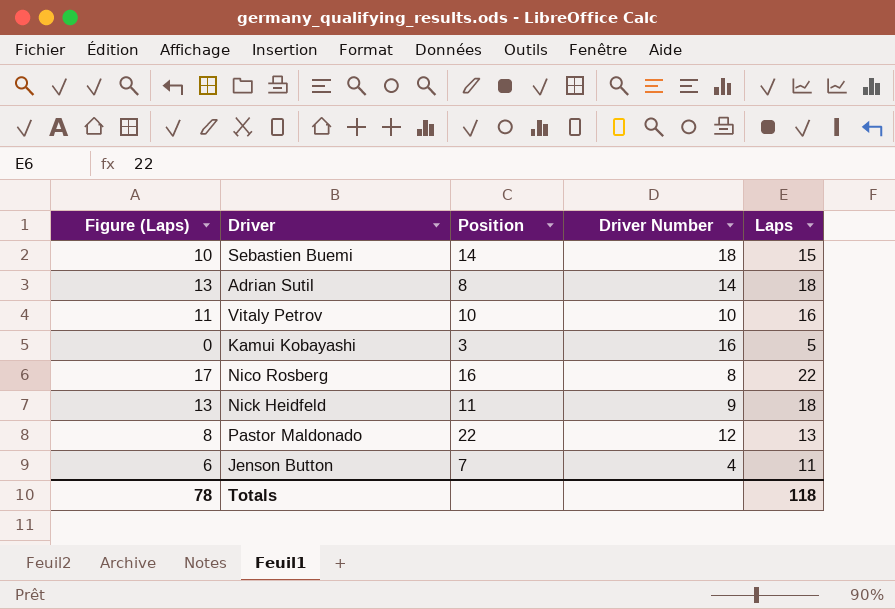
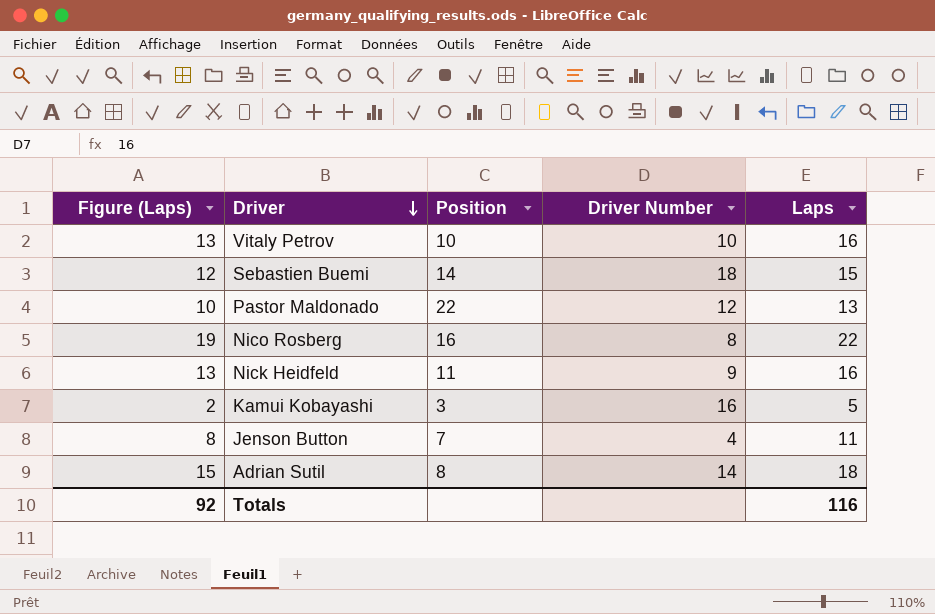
row order: none -> Driver descending
column Figure (Laps) | formula: [Laps] - 5 -> [Laps] - 3
Nick Heidfeld | Laps: 18 -> 16
Totals | Figure (Laps): 78 -> 92
Totals | Laps: 118 -> 116

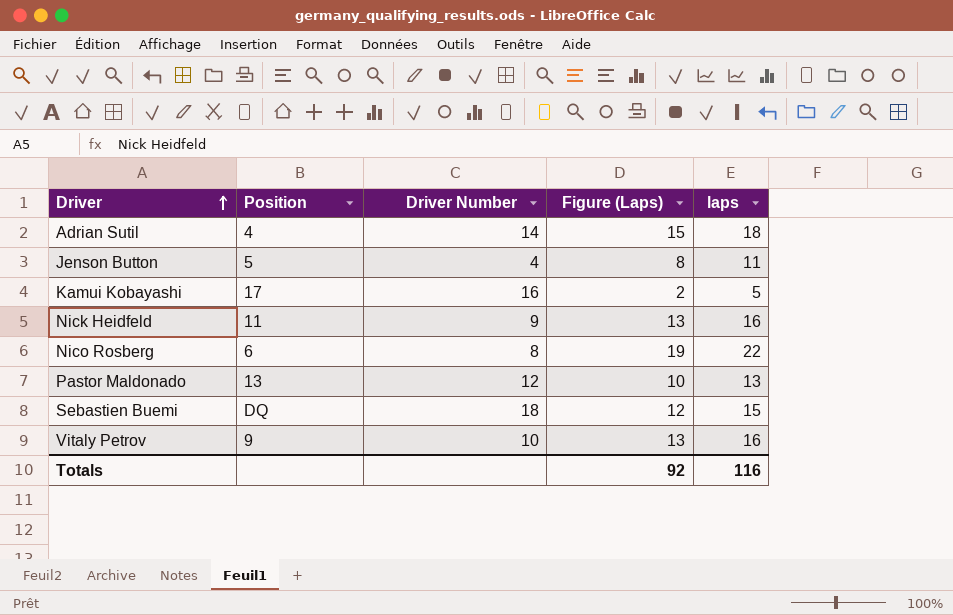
row order: Driver descending -> Driver ascending
column Figure (Laps) | position: 1 -> 4
column name: Laps -> laps
Adrian Sutil | Position: 8 -> 4
Jenson Button | Position: 7 -> 5
Kamui Kobayashi | Position: 3 -> 17
Nico Rosberg | Position: 16 -> 6
Pastor Maldonado | Position: 22 -> 13
Sebastien Buemi | Position: 14 -> DQ
Vitaly Petrov | Position: 10 -> 9

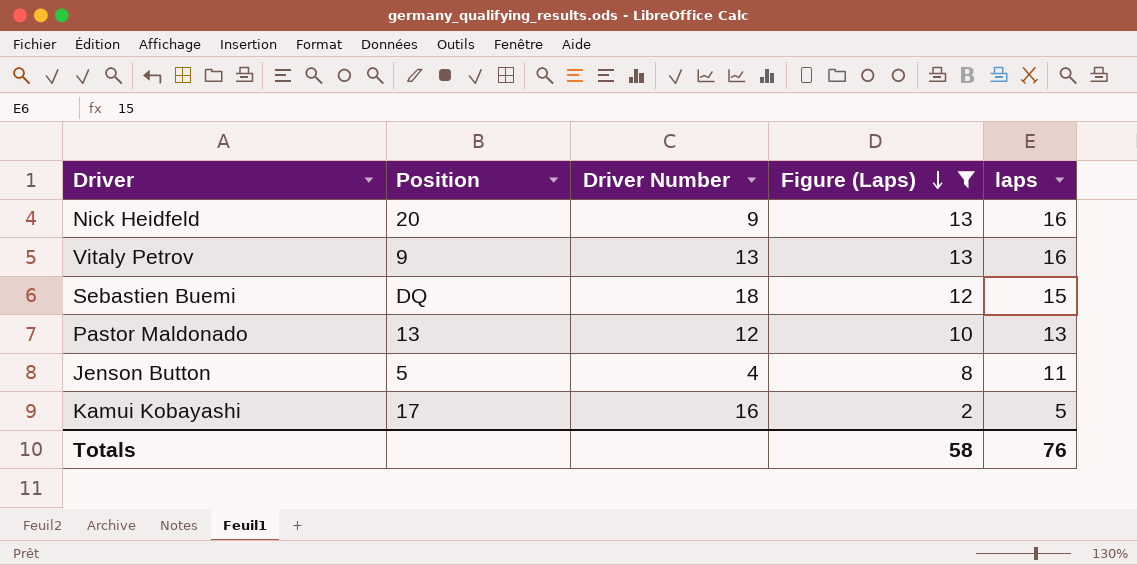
filter: none -> Figure (Laps) <= 13
row order: Driver ascending -> Figure (Laps) descending
Nick Heidfeld | Position: 11 -> 20
Vitaly Petrov | Driver Number: 10 -> 13
Totals | Figure (Laps): 92 -> 58
Totals | laps: 116 -> 76

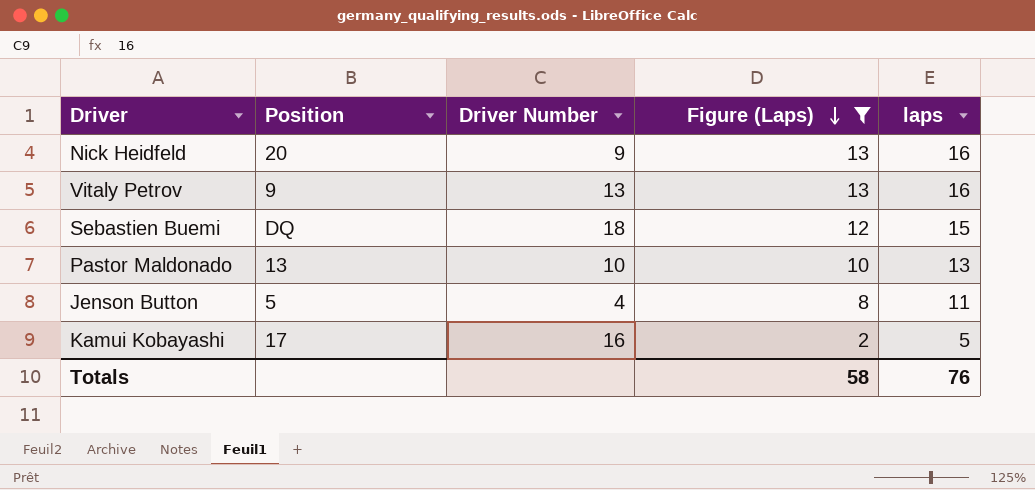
Pastor Maldonado | Driver Number: 12 -> 10

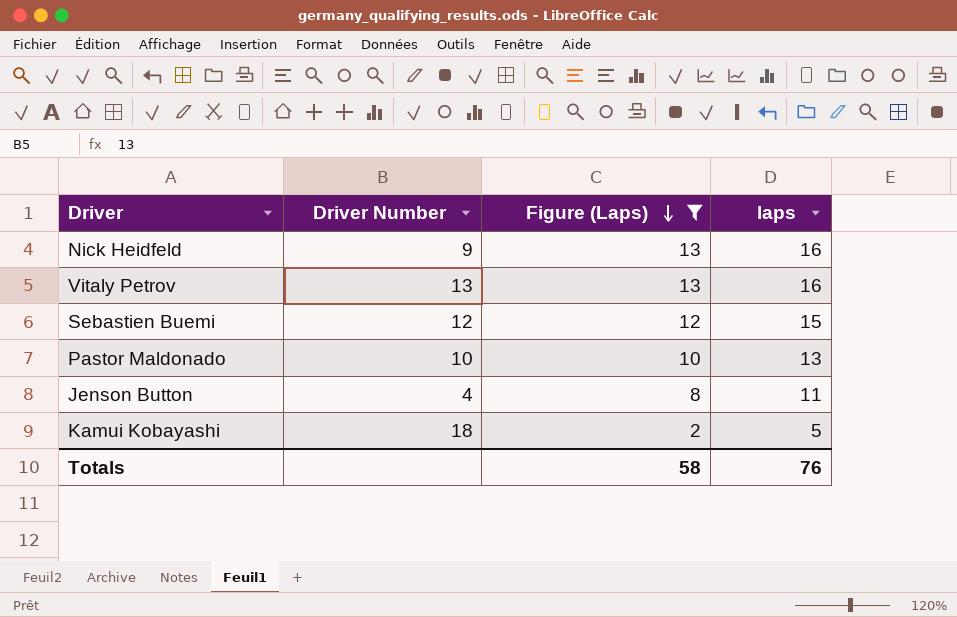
column Position | position: 2 -> none
Sebastien Buemi | Driver Number: 18 -> 12
Kamui Kobayashi | Driver Number: 16 -> 18

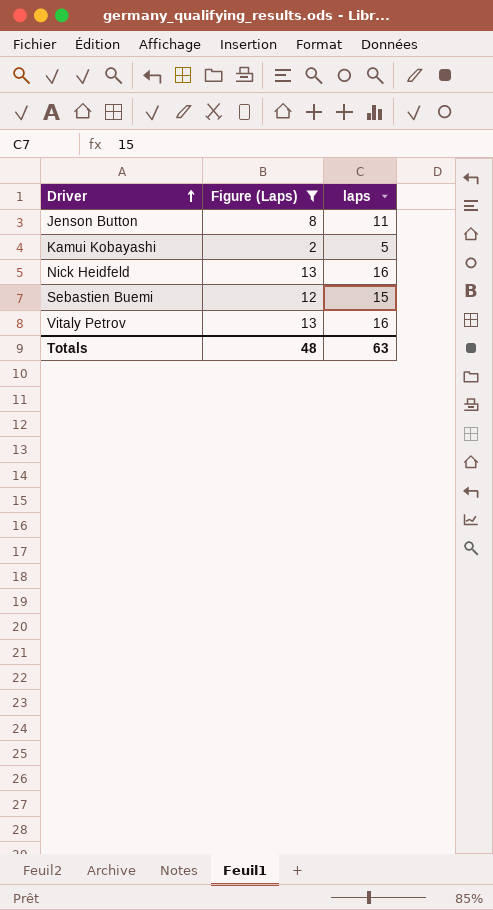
row order: Figure (Laps) descending -> Driver ascending
column Driver Number | position: 2 -> none
row Pastor Maldonado: 10 | 10 | 13 -> none
Totals | Figure (Laps): 58 -> 48
Totals | laps: 76 -> 63

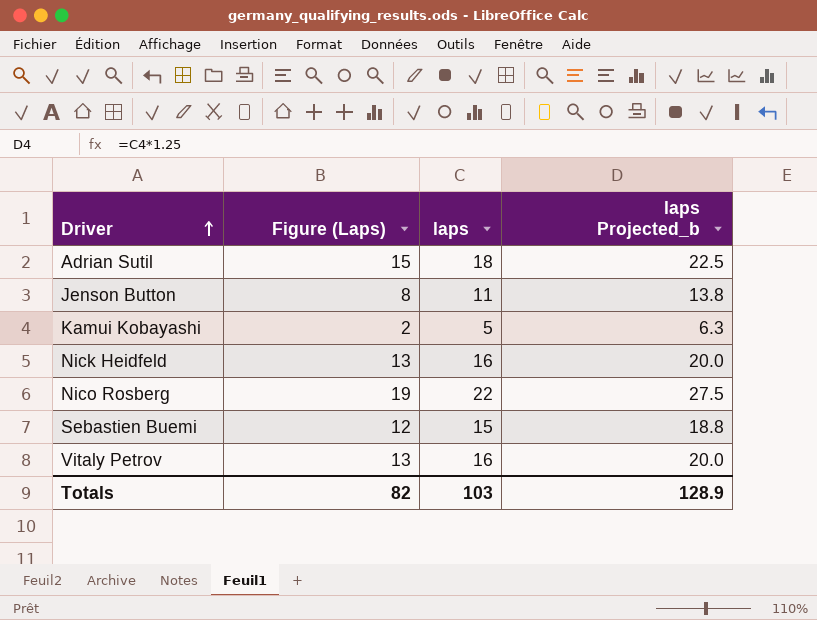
filter: Figure (Laps) <= 13 -> none
column laps Projected_b | formula: none -> [laps] * 1.25
Totals | Figure (Laps): 48 -> 82
Totals | laps: 63 -> 103

